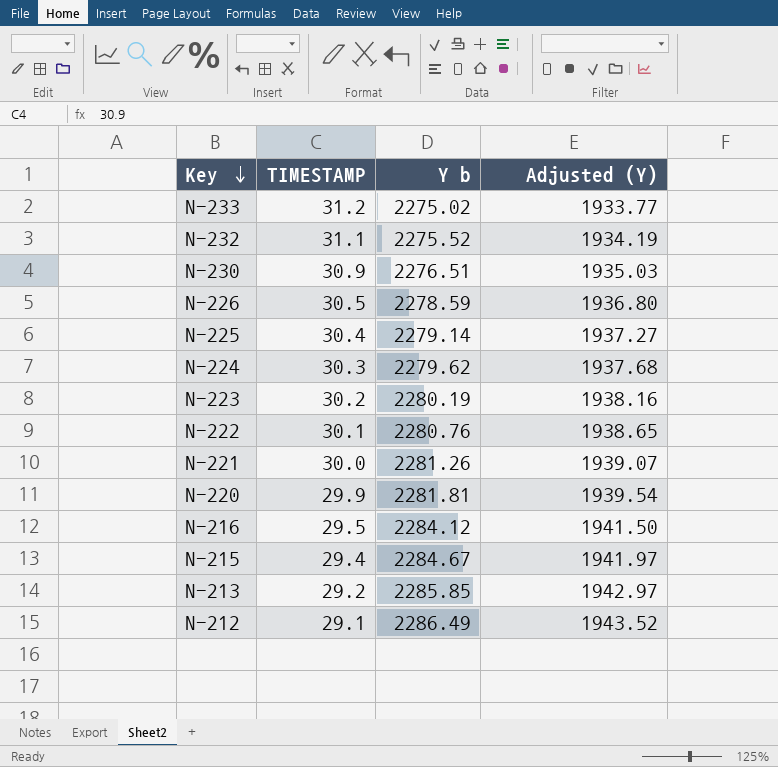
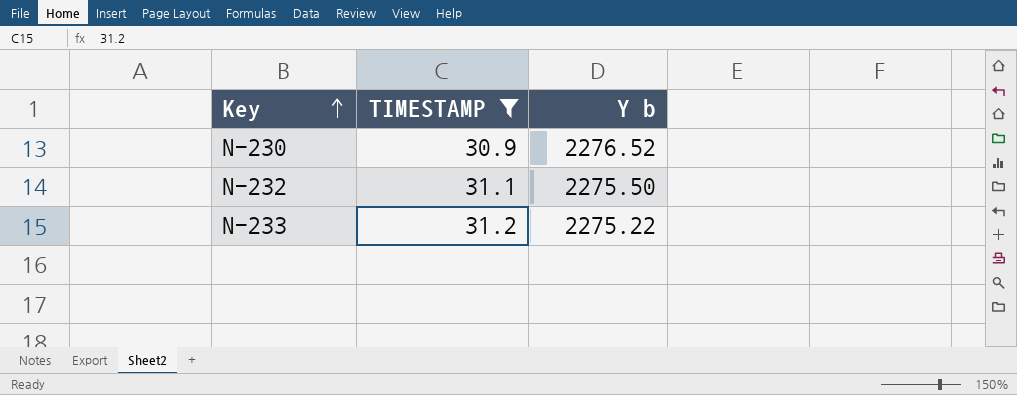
filter: none -> TIMESTAMP >= 30.9
row order: Key descending -> Key ascending
column Adjusted (Y) | formula: [Y b] * 0.85 -> none
N-230 | Y b: 2276.51 -> 2276.52
N-232 | Y b: 2275.52 -> 2275.50
N-233 | Y b: 2275.02 -> 2275.22

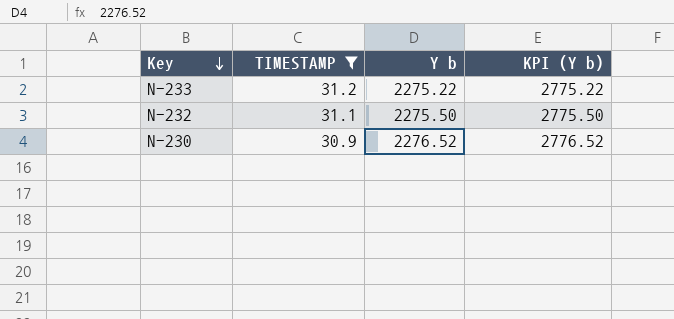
row order: Key ascending -> Key descending
column KPI (Y b) | formula: none -> [Y b] + 500

